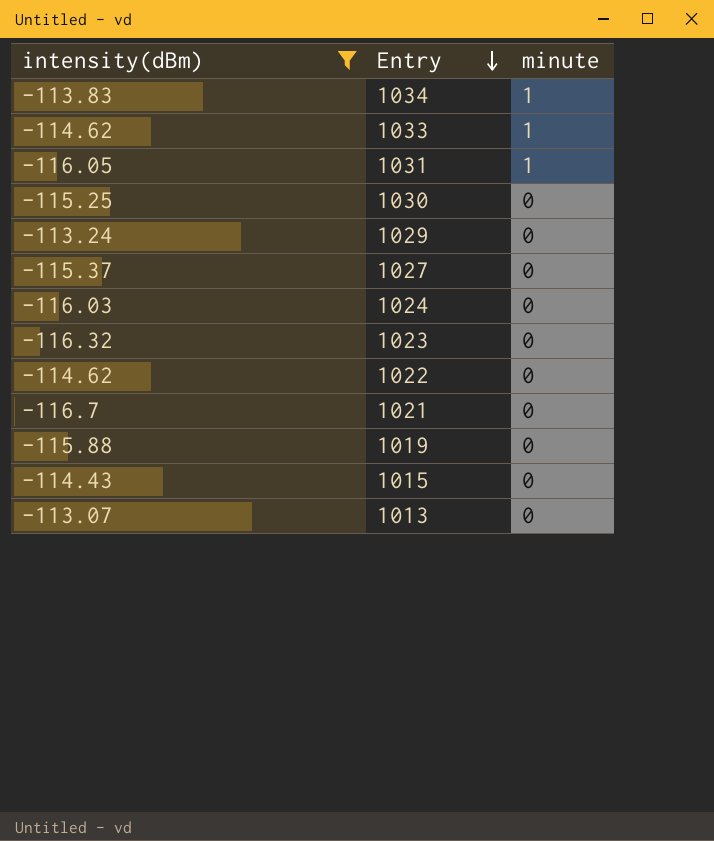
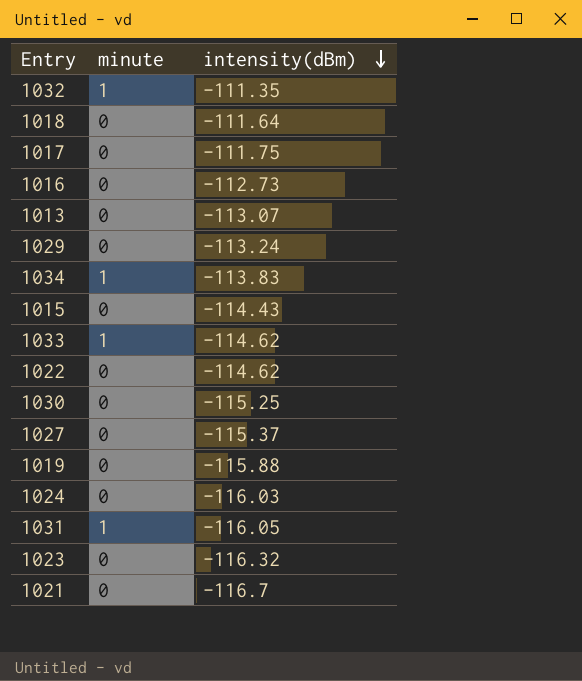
filter: intensity(dBm) <= -113.07 -> none
row order: Entry descending -> intensity(dBm) descending
column intensity(dBm) | position: 1 -> 3

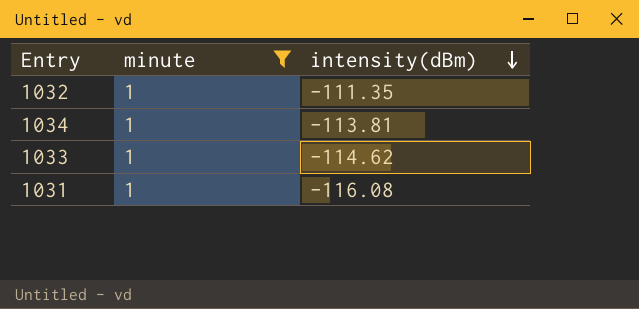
filter: none -> minute = 1
1034 | intensity(dBm): -113.83 -> -113.81
1031 | intensity(dBm): -116.05 -> -116.08

